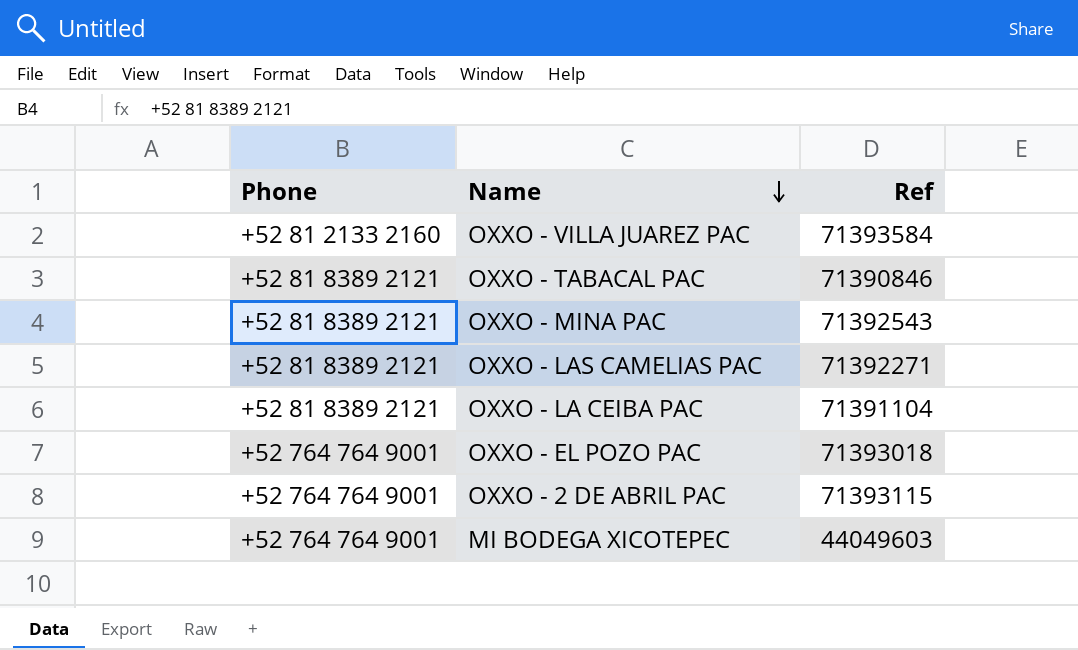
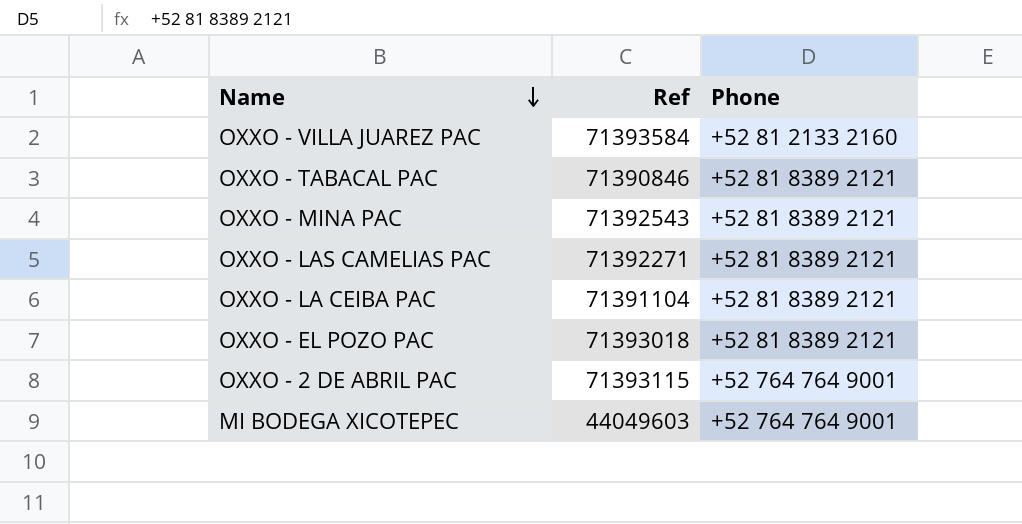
column Phone | position: 1 -> 3
OXXO - EL POZO PAC | Phone: +52 764 764 9001 -> +52 81 8389 2121

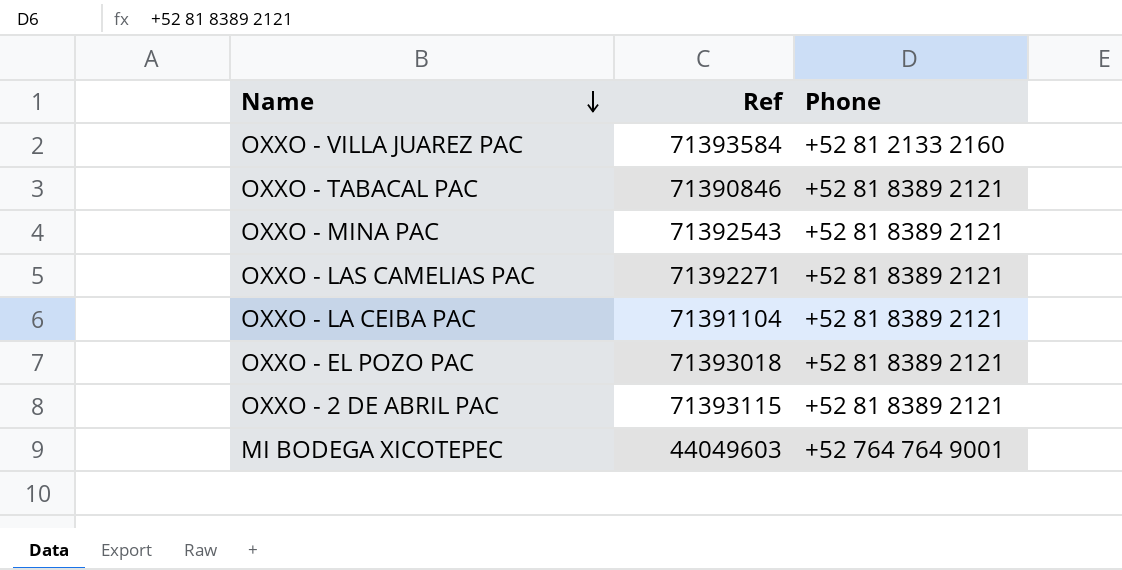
OXXO - 2 DE ABRIL PAC | Phone: +52 764 764 9001 -> +52 81 8389 2121

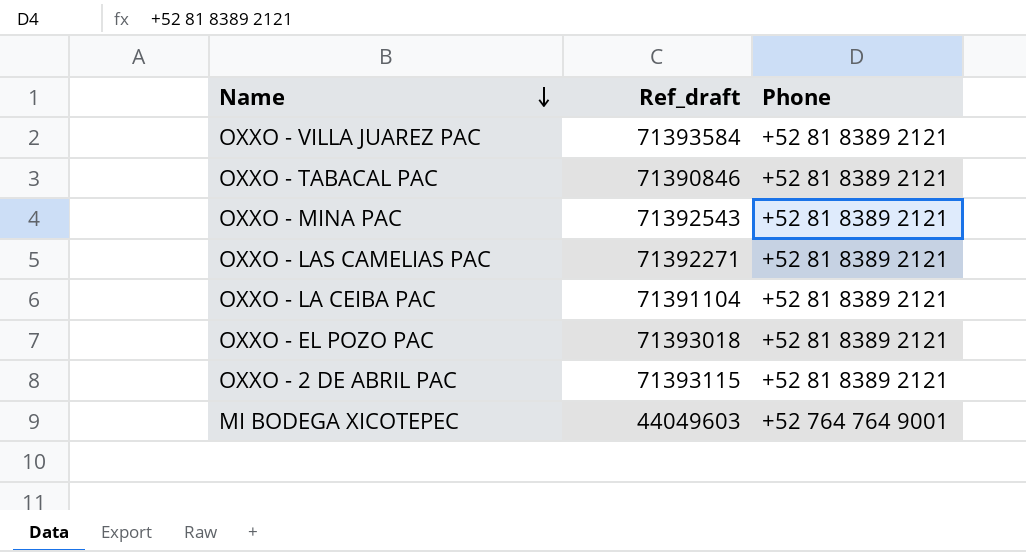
column name: Ref -> Ref_draft
OXXO - VILLA JUAREZ PAC | Phone: +52 81 2133 2160 -> +52 81 8389 2121

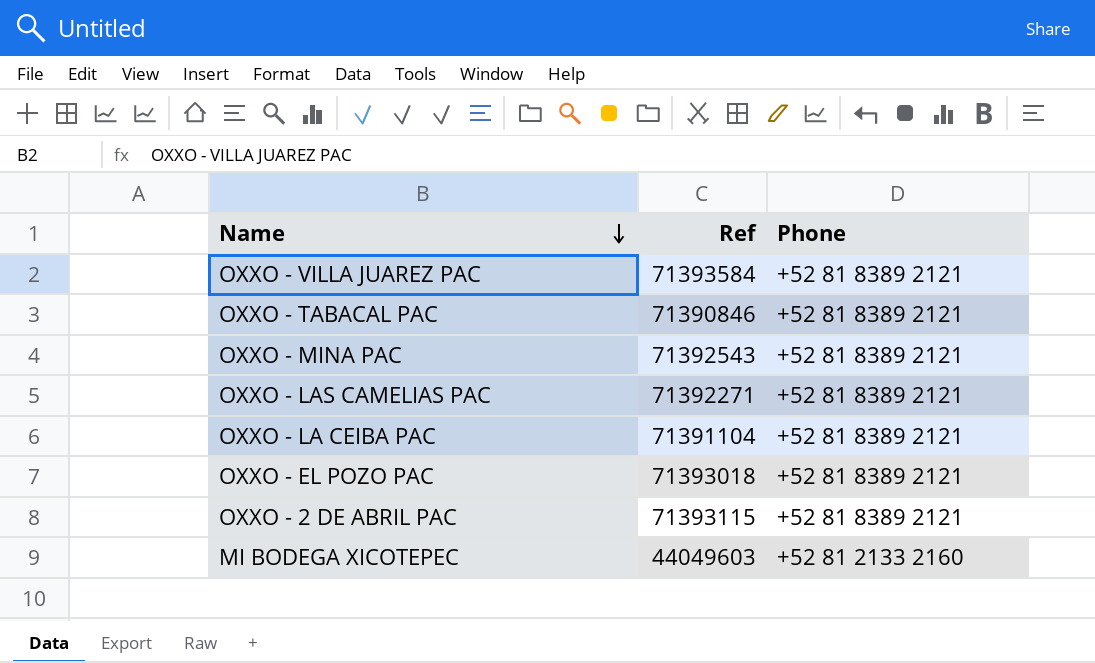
column name: Ref_draft -> Ref
MI BODEGA XICOTEPEC | Phone: +52 764 764 9001 -> +52 81 2133 2160

